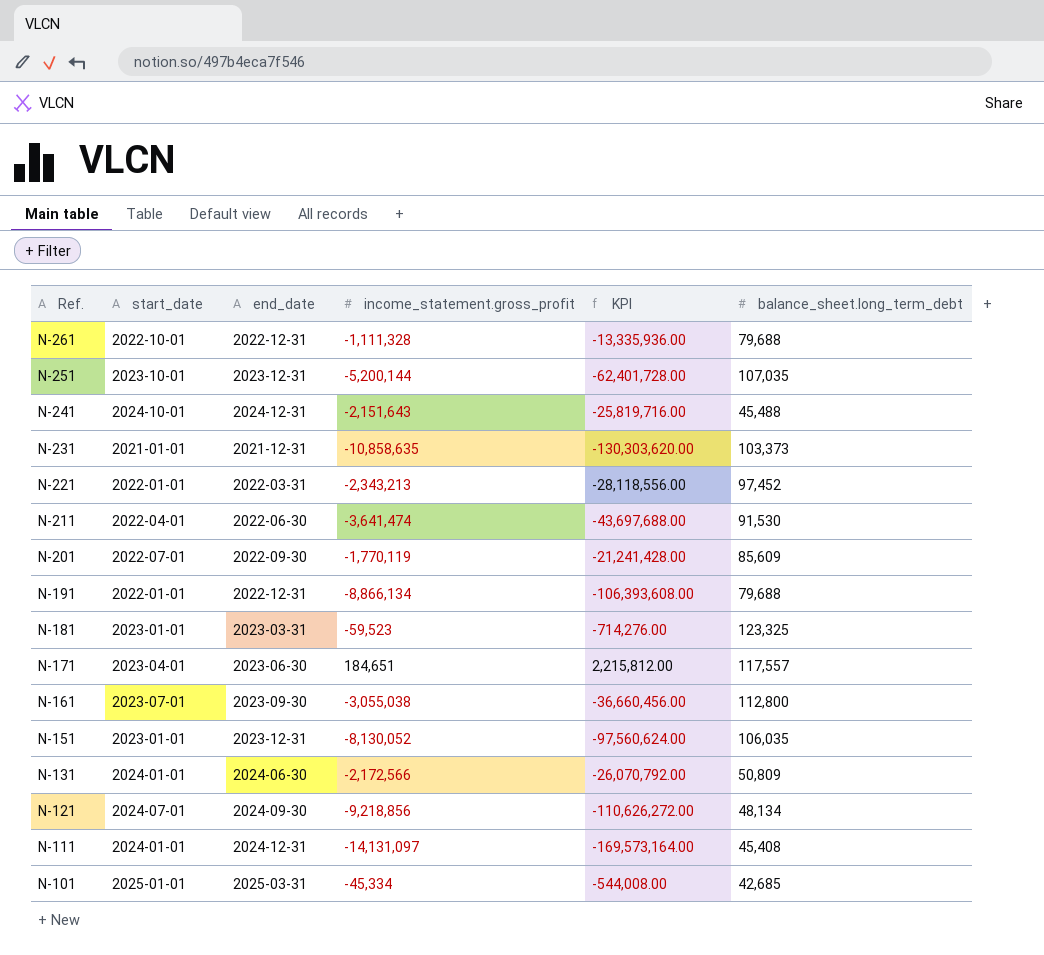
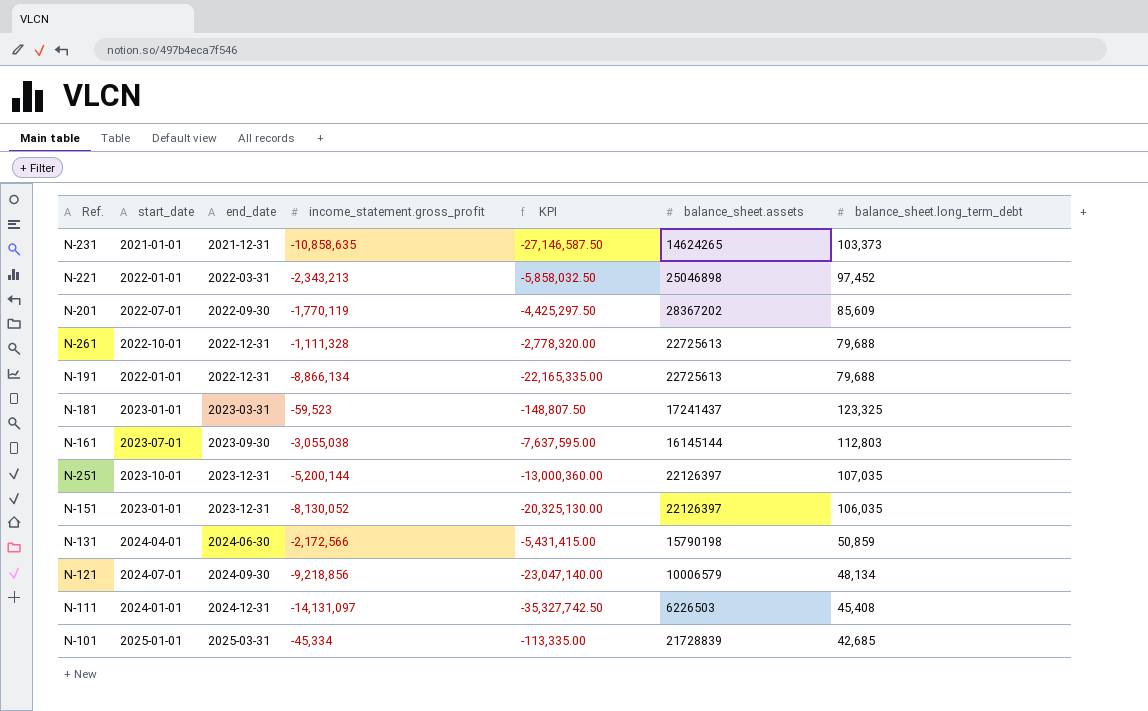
row order: Ref. descending -> end_date ascending
column KPI | formula: [income_statement.gross_profit] * 12 -> [income_statement.gross_profit] * 2.5
column balance_sheet.assets | position: none -> 6
row N-241: 2024-10-01 | 2024-12-31 | -2,151,643 | -25,819,716.00 | 45,488 -> none
row N-211: 2022-04-01 | 2022-06-30 | -3,641,474 | -43,697,688.00 | 91,530 -> none
row N-171: 2023-04-01 | 2023-06-30 | 184,651 | 2,215,812.00 | 117,557 -> none
N-161 | balance_sheet.long_term_debt: 112,800 -> 112,803
N-131 | start_date: 2024-01-01 -> 2024-04-01
N-131 | balance_sheet.long_term_debt: 50,809 -> 50,859

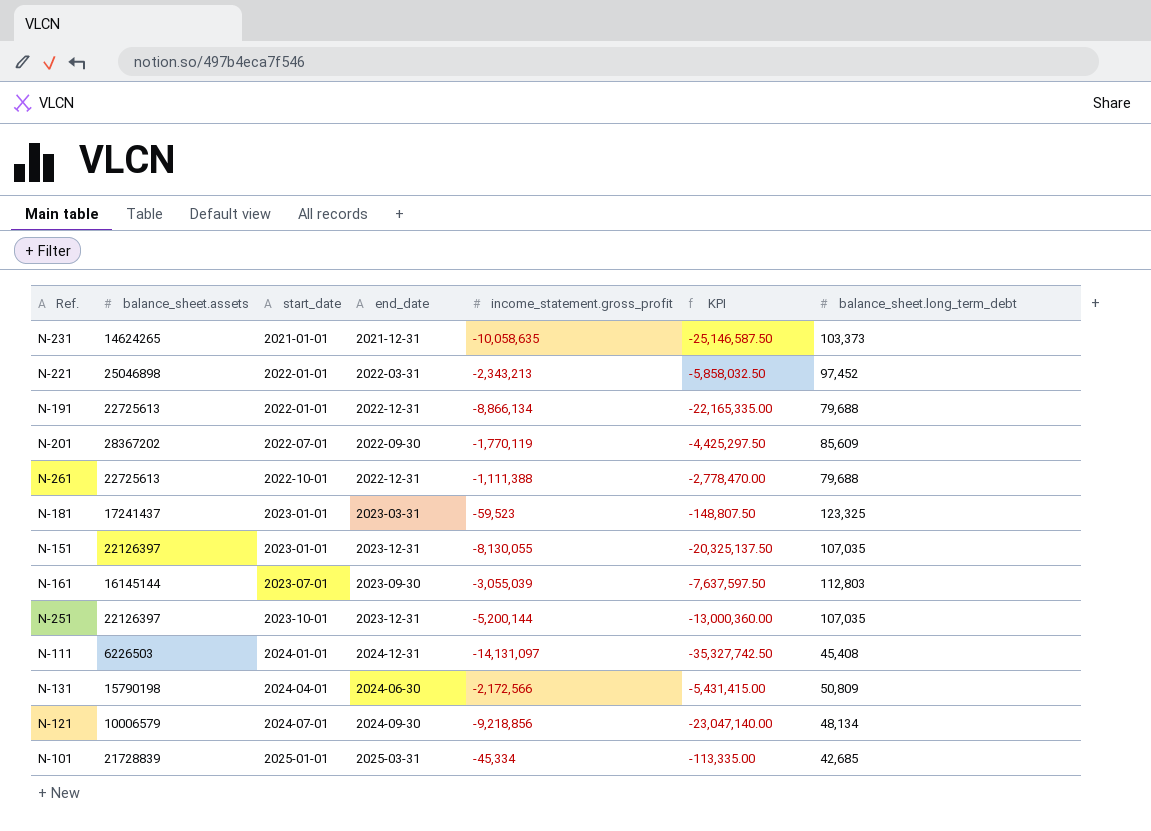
row order: end_date ascending -> start_date ascending
column balance_sheet.assets | position: 6 -> 2
N-231 | income_statement.gross_profit: -10,858,635 -> -10,058,635
N-231 | KPI: -27,146,587.50 -> -25,146,587.50
N-261 | income_statement.gross_profit: -1,111,328 -> -1,111,388
N-261 | KPI: -2,778,320.00 -> -2,778,470.00
N-151 | income_statement.gross_profit: -8,130,052 -> -8,130,055
N-151 | KPI: -20,325,130.00 -> -20,325,137.50
N-151 | balance_sheet.long_term_debt: 106,035 -> 107,035
N-161 | income_statement.gross_profit: -3,055,038 -> -3,055,039
N-161 | KPI: -7,637,595.00 -> -7,637,597.50
N-131 | balance_sheet.long_term_debt: 50,859 -> 50,809

